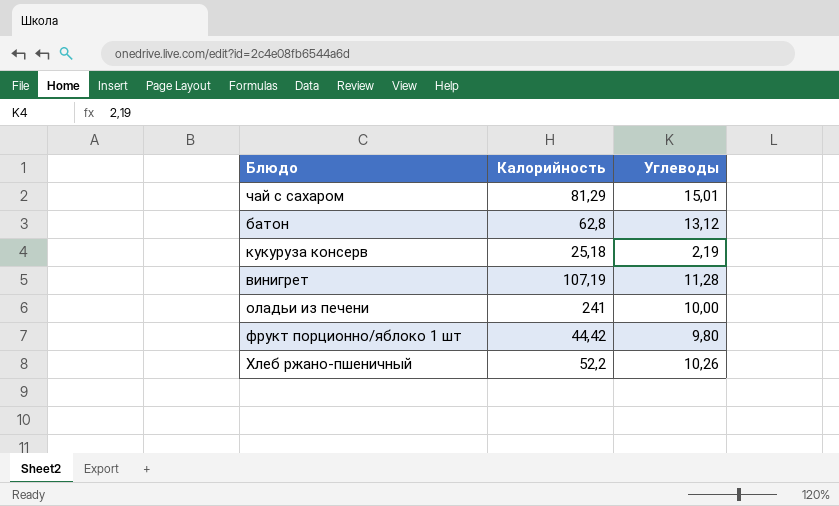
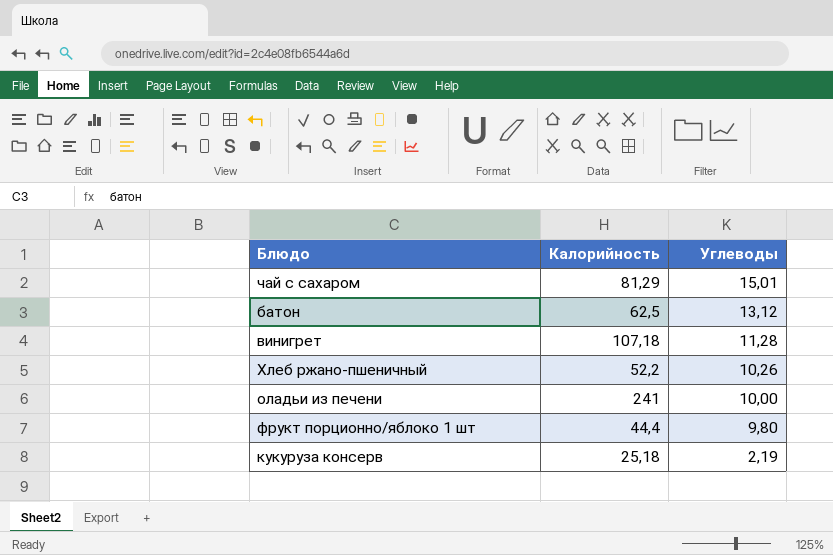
row order: none -> Углеводы descending
батон | Калорийность: 62,8 -> 62,5
винигрет | Калорийность: 107,19 -> 107,18
фрукт порционно/яблоко 1 шт | Калорийность: 44,42 -> 44,4

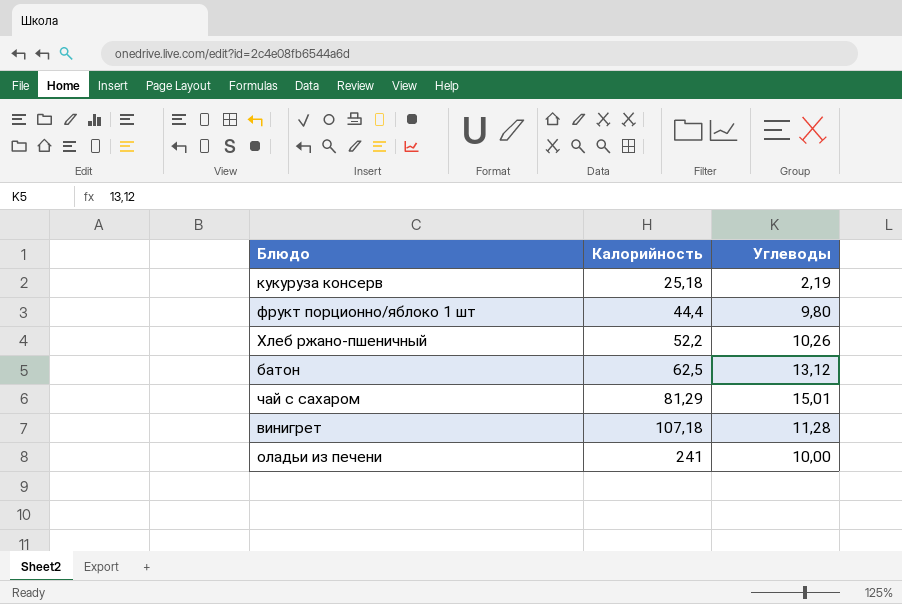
row order: Углеводы descending -> Калорийность ascending

